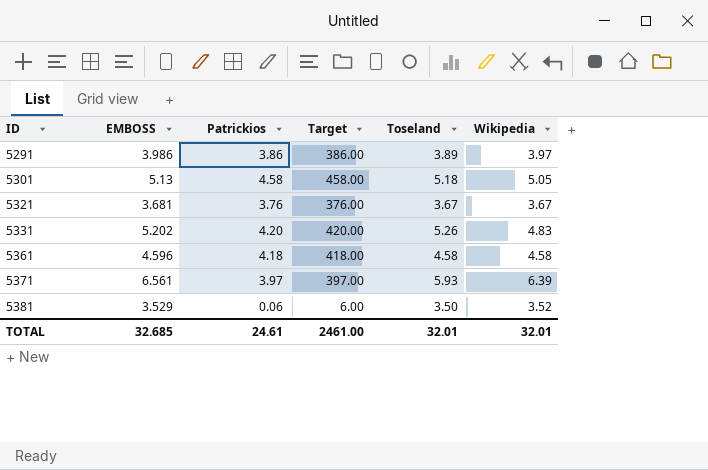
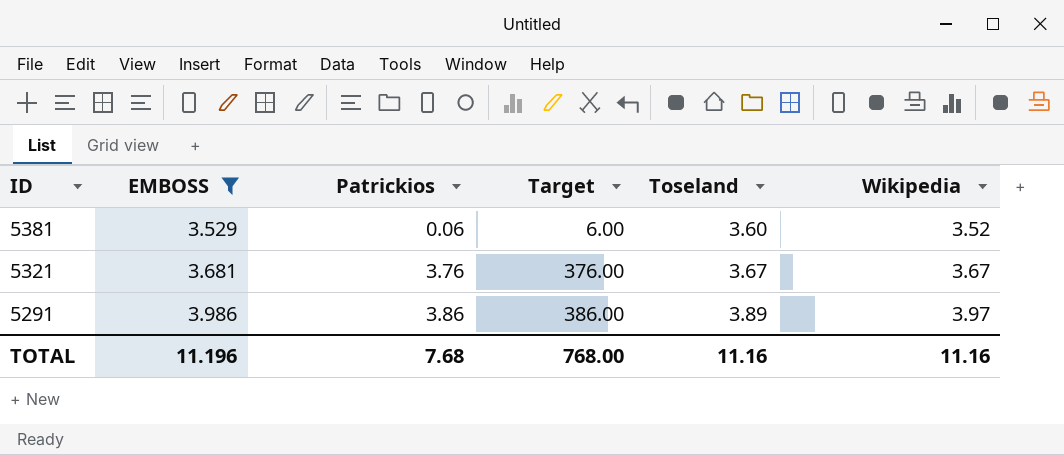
filter: none -> EMBOSS <= 3.986
row order: ID ascending -> ID descending
5381 | Toseland: 3.50 -> 3.60
TOTAL | EMBOSS: 32.685 -> 11.196
TOTAL | Patrickios: 24.61 -> 7.68
TOTAL | Target: 2461.00 -> 768.00
TOTAL | Toseland: 32.01 -> 11.16
TOTAL | Wikipedia: 32.01 -> 11.16

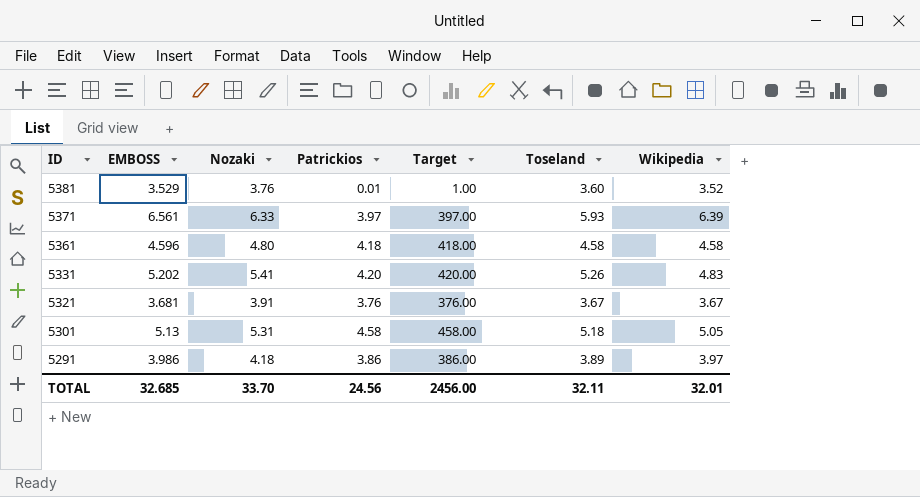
filter: EMBOSS <= 3.986 -> none
column Nozaki | position: none -> 3
5381 | Patrickios: 0.06 -> 0.01
5381 | Target: 6.00 -> 1.00
TOTAL | EMBOSS: 11.196 -> 32.685
TOTAL | Patrickios: 7.68 -> 24.56
TOTAL | Target: 768.00 -> 2456.00
TOTAL | Toseland: 11.16 -> 32.11
TOTAL | Wikipedia: 11.16 -> 32.01

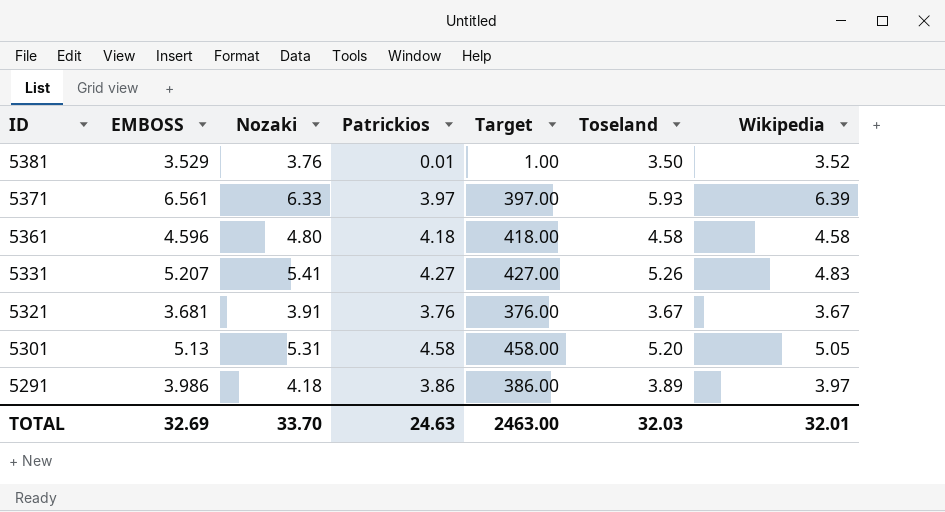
5381 | Toseland: 3.60 -> 3.50
5331 | EMBOSS: 5.202 -> 5.207
5331 | Patrickios: 4.20 -> 4.27
5331 | Target: 420.00 -> 427.00
5301 | Toseland: 5.18 -> 5.20
TOTAL | EMBOSS: 32.685 -> 32.69
TOTAL | Patrickios: 24.56 -> 24.63
TOTAL | Target: 2456.00 -> 2463.00
TOTAL | Toseland: 32.11 -> 32.03

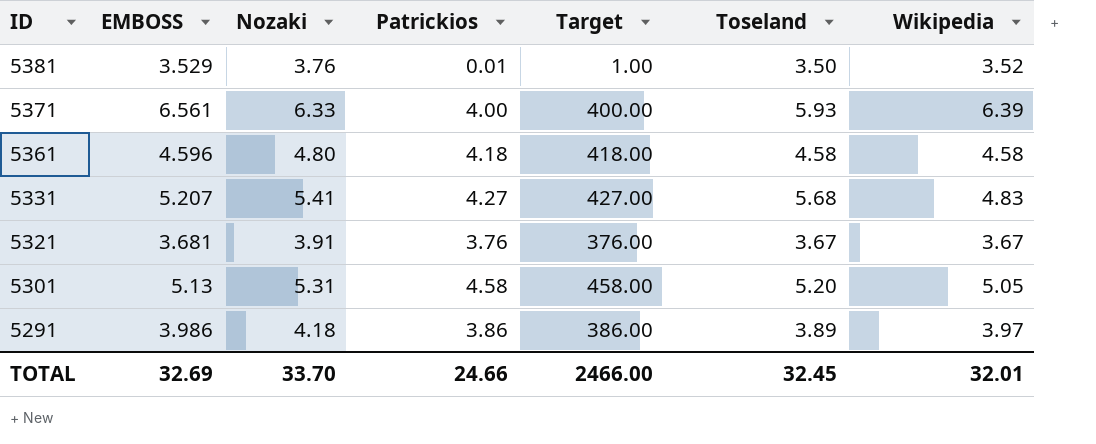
5371 | Patrickios: 3.97 -> 4.00
5371 | Target: 397.00 -> 400.00
5331 | Toseland: 5.26 -> 5.68
TOTAL | Patrickios: 24.63 -> 24.66
TOTAL | Target: 2463.00 -> 2466.00
TOTAL | Toseland: 32.03 -> 32.45

